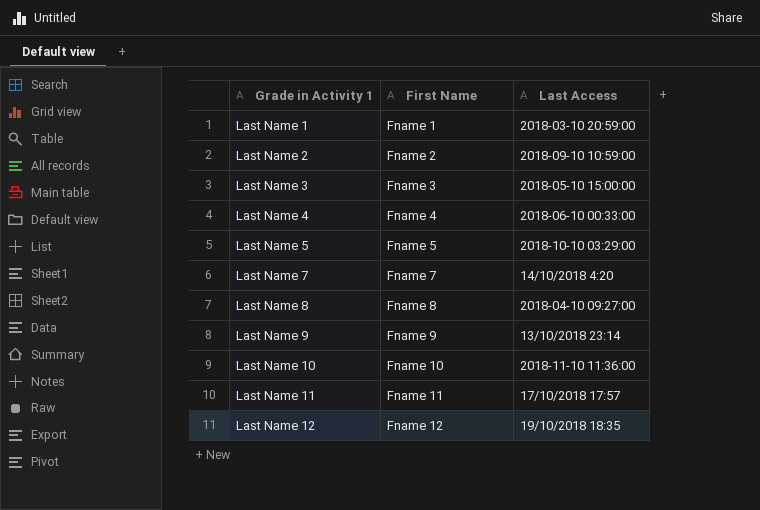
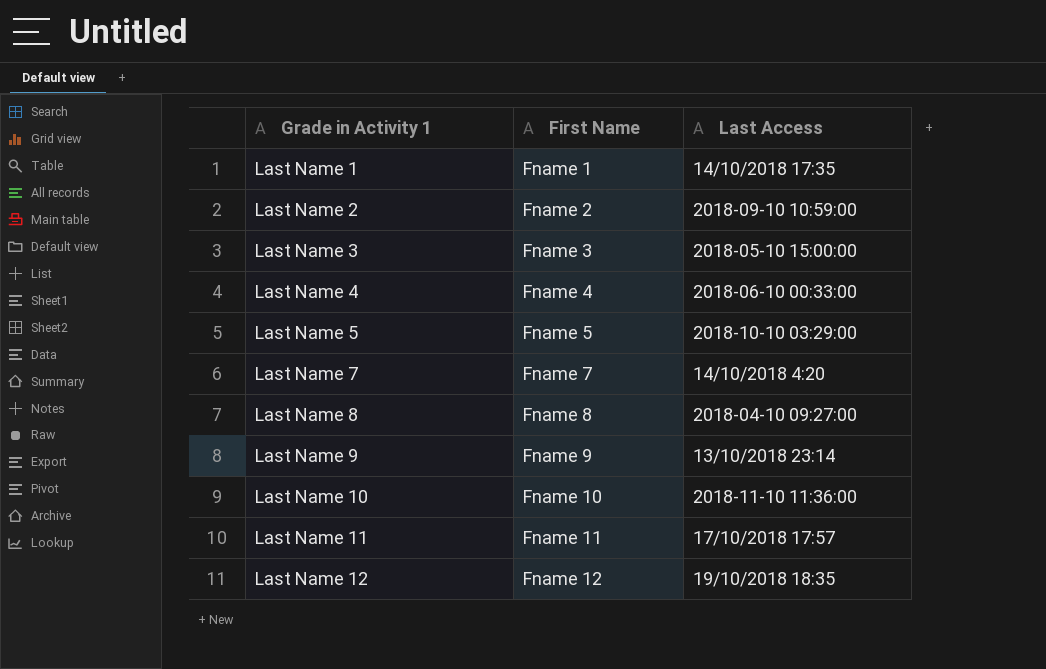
Last Name 1 | Last Access: 2018-03-10 20:59:00 -> 14/10/2018 17:35

